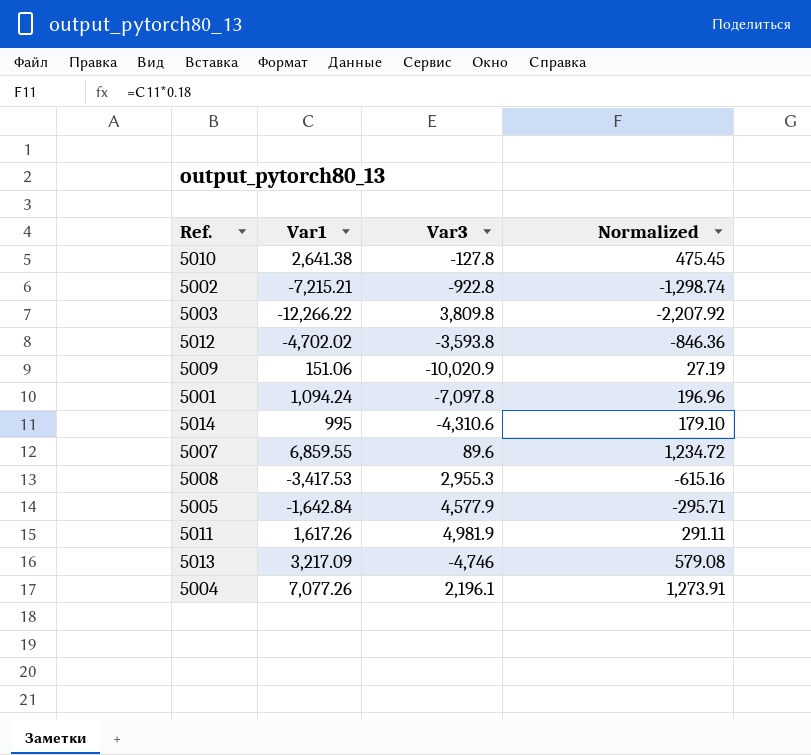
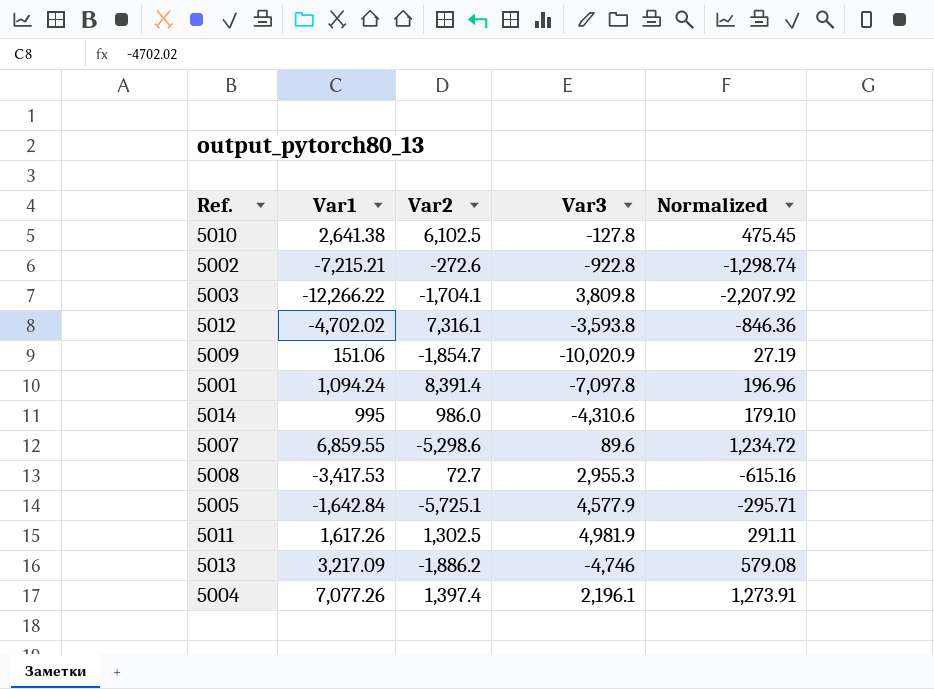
column Var2 | position: none -> 3

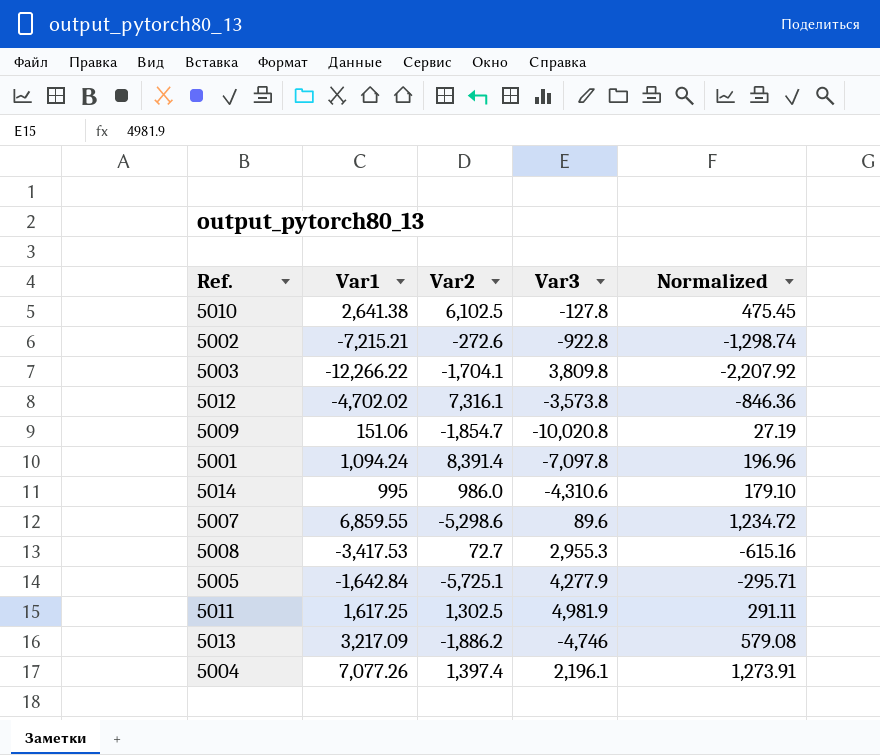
5012 | Var3: -3,593.8 -> -3,573.8
5009 | Var3: -10,020.9 -> -10,020.8
5005 | Var3: 4,577.9 -> 4,277.9
5011 | Var1: 1,617.26 -> 1,617.25

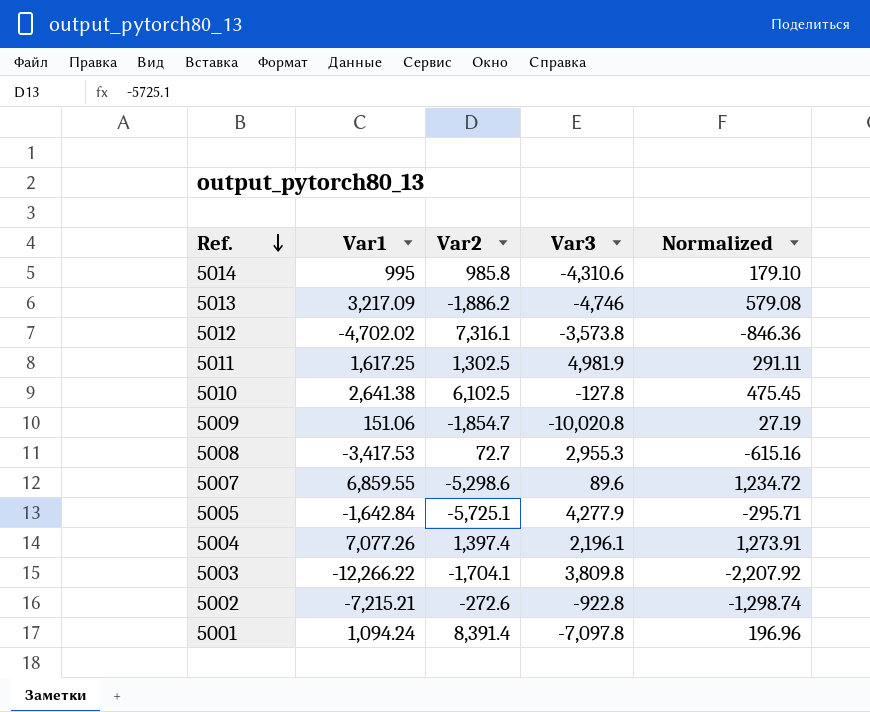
row order: none -> Ref. descending
5014 | Var2: 986.0 -> 985.8

